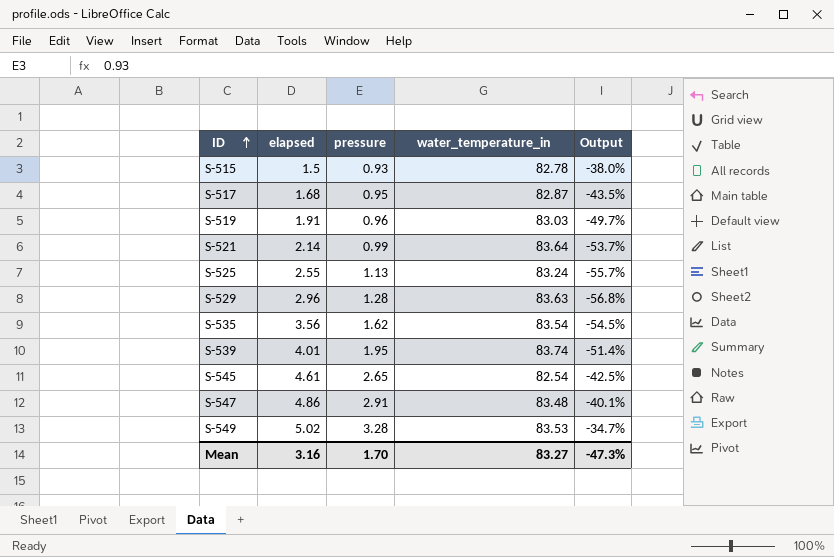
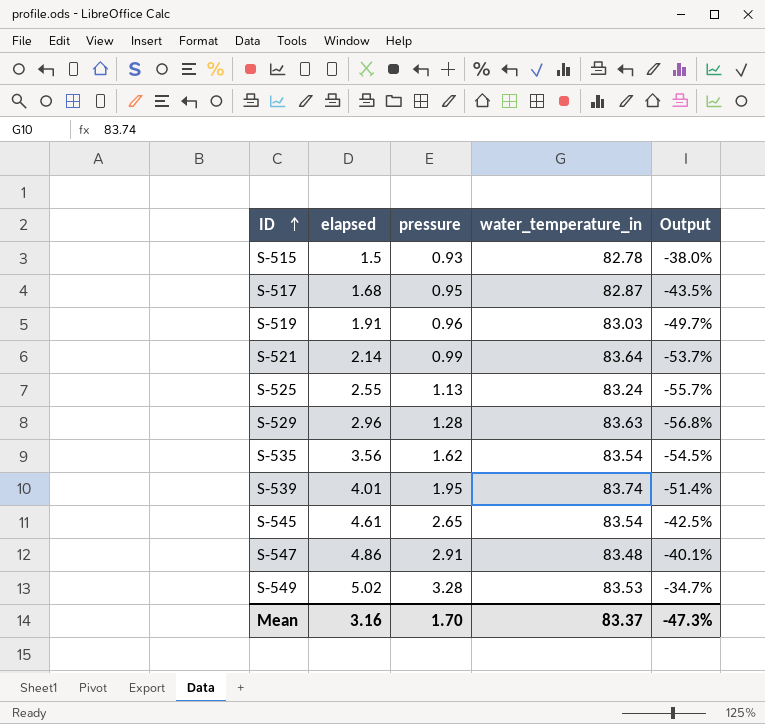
S-545 | water_temperature_in: 82.54 -> 83.54
Mean | water_temperature_in: 83.27 -> 83.37

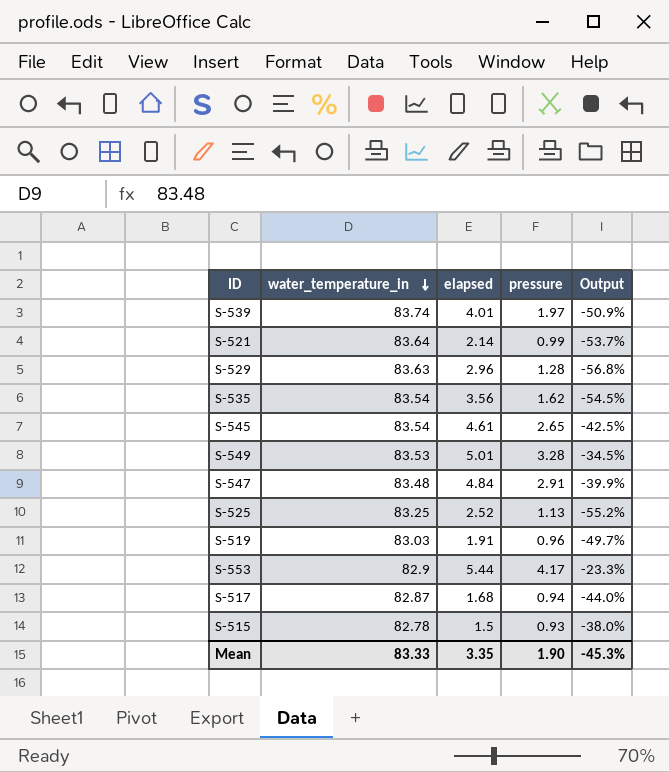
row order: ID ascending -> water_temperature_in descending
column water_temperature_in | position: 4 -> 2
S-539 | pressure: 1.95 -> 1.97
S-539 | Output: -51.4% -> -50.9%
S-549 | elapsed: 5.02 -> 5.01
S-549 | Output: -34.7% -> -34.5%
S-547 | elapsed: 4.86 -> 4.84
S-547 | Output: -40.1% -> -39.9%
S-525 | water_temperature_in: 83.24 -> 83.25
S-525 | elapsed: 2.55 -> 2.52
S-525 | Output: -55.7% -> -55.2%
row S-553: none -> 82.9 | 5.44 | 4.17 | -23.3%
S-517 | pressure: 0.95 -> 0.94
S-517 | Output: -43.5% -> -44.0%
Mean | water_temperature_in: 83.37 -> 83.33
Mean | elapsed: 3.16 -> 3.35
Mean | pressure: 1.70 -> 1.90
Mean | Output: -47.3% -> -45.3%

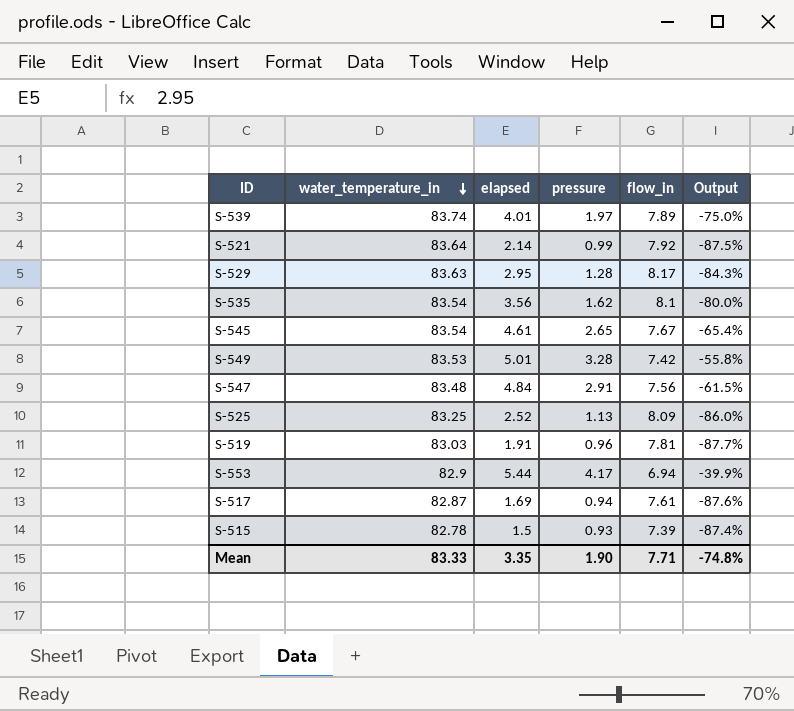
column flow_in | position: none -> 5
column Output | formula: ([pressure] - [elapsed]) / [elapsed] -> ([pressure] - [flow_in]) / [flow_in]
S-529 | elapsed: 2.96 -> 2.95
S-517 | elapsed: 1.68 -> 1.69
Mean | Output: -45.3% -> -74.8%

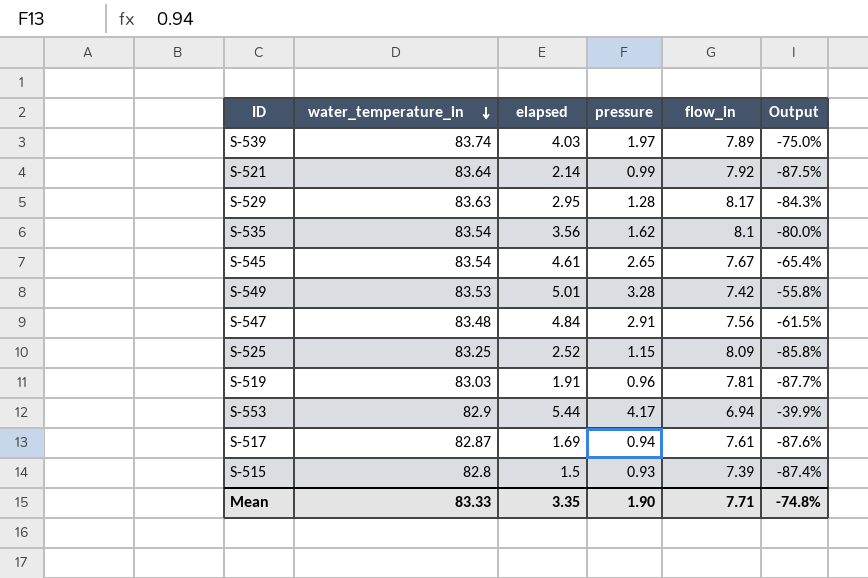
S-539 | elapsed: 4.01 -> 4.03
S-525 | pressure: 1.13 -> 1.15
S-525 | Output: -86.0% -> -85.8%
S-515 | water_temperature_in: 82.78 -> 82.8

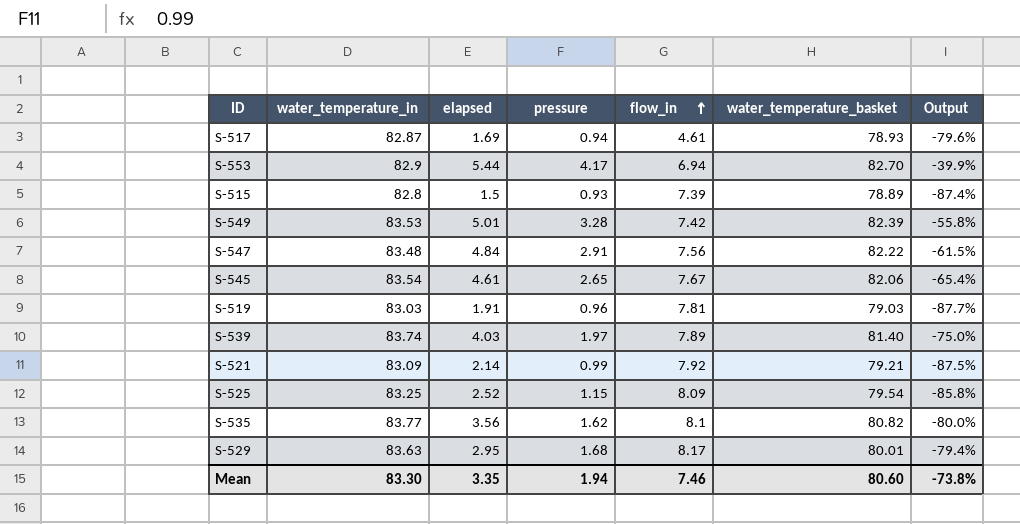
row order: water_temperature_in descending -> flow_in ascending
column water_temperature_basket | position: none -> 6
S-517 | flow_in: 7.61 -> 4.61
S-517 | Output: -87.6% -> -79.6%
S-521 | water_temperature_in: 83.64 -> 83.09
S-535 | water_temperature_in: 83.54 -> 83.77
S-529 | pressure: 1.28 -> 1.68
S-529 | Output: -84.3% -> -79.4%
Mean | water_temperature_in: 83.33 -> 83.30
Mean | pressure: 1.90 -> 1.94
Mean | flow_in: 7.71 -> 7.46
Mean | Output: -74.8% -> -73.8%

